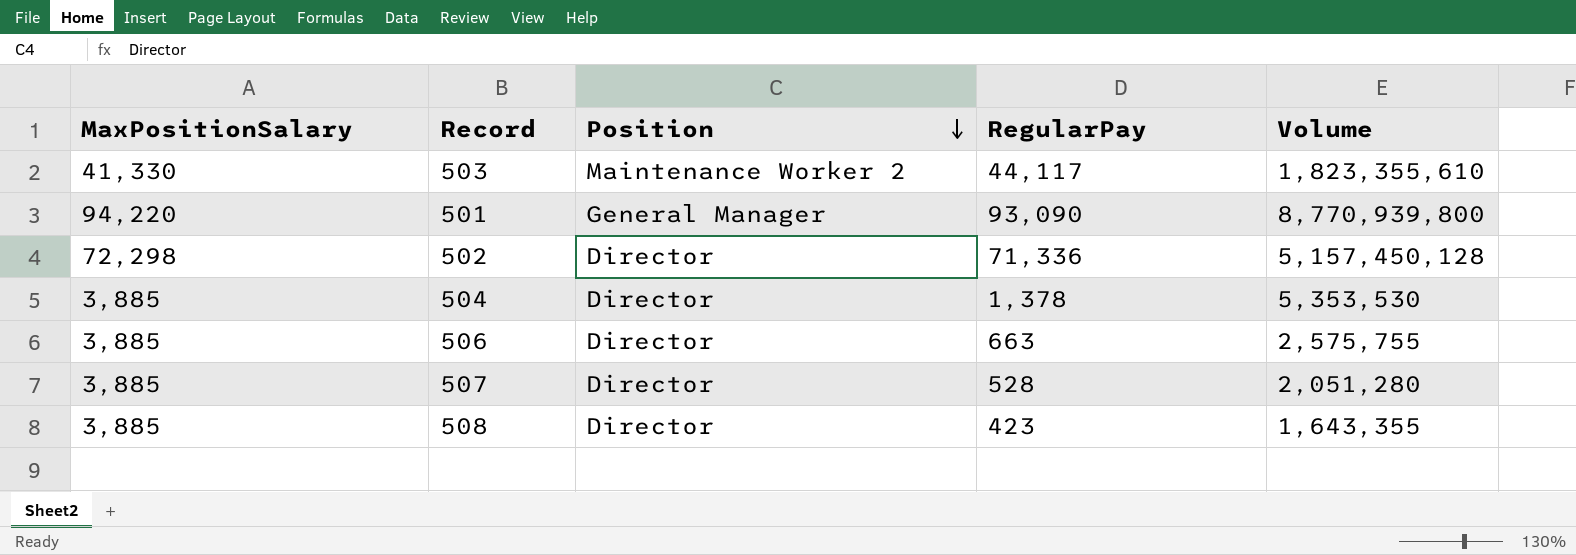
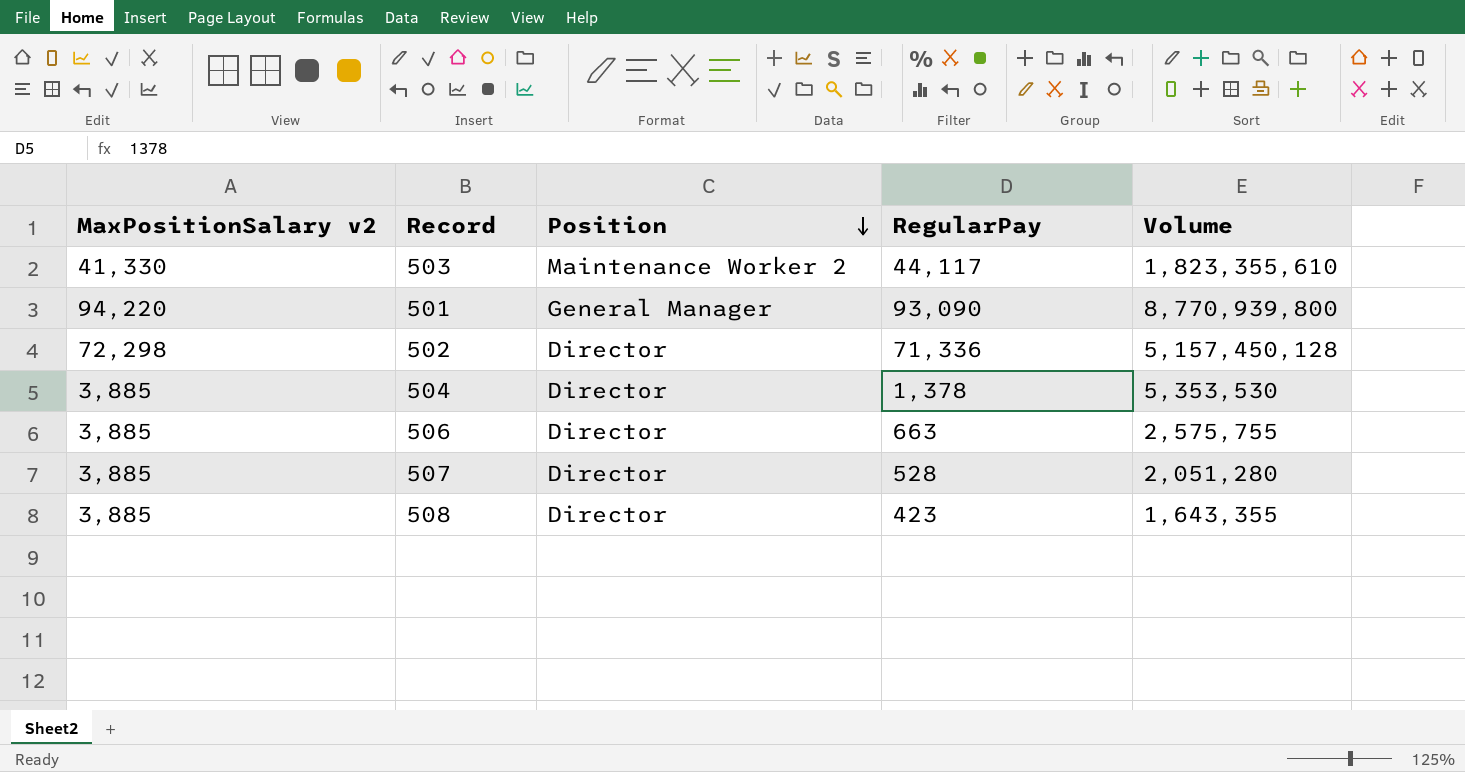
column name: MaxPositionSalary -> MaxPositionSalary v2

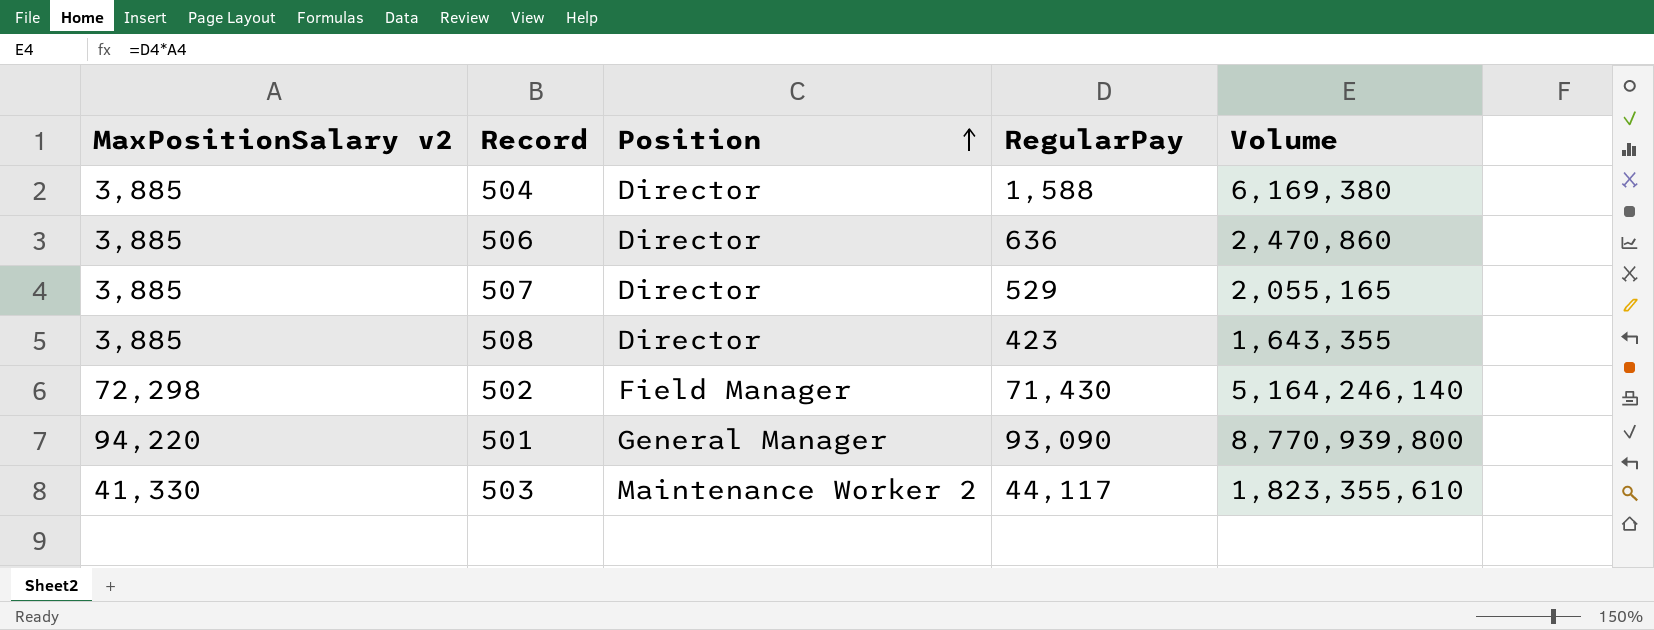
row order: Position descending -> Position ascending
504 | RegularPay: 1,378 -> 1,588
504 | Volume: 5,353,530 -> 6,169,380
506 | RegularPay: 663 -> 636
506 | Volume: 2,575,755 -> 2,470,860
507 | RegularPay: 528 -> 529
507 | Volume: 2,051,280 -> 2,055,165
502 | Position: Director -> Field Manager
502 | RegularPay: 71,336 -> 71,430
502 | Volume: 5,157,450,128 -> 5,164,246,140

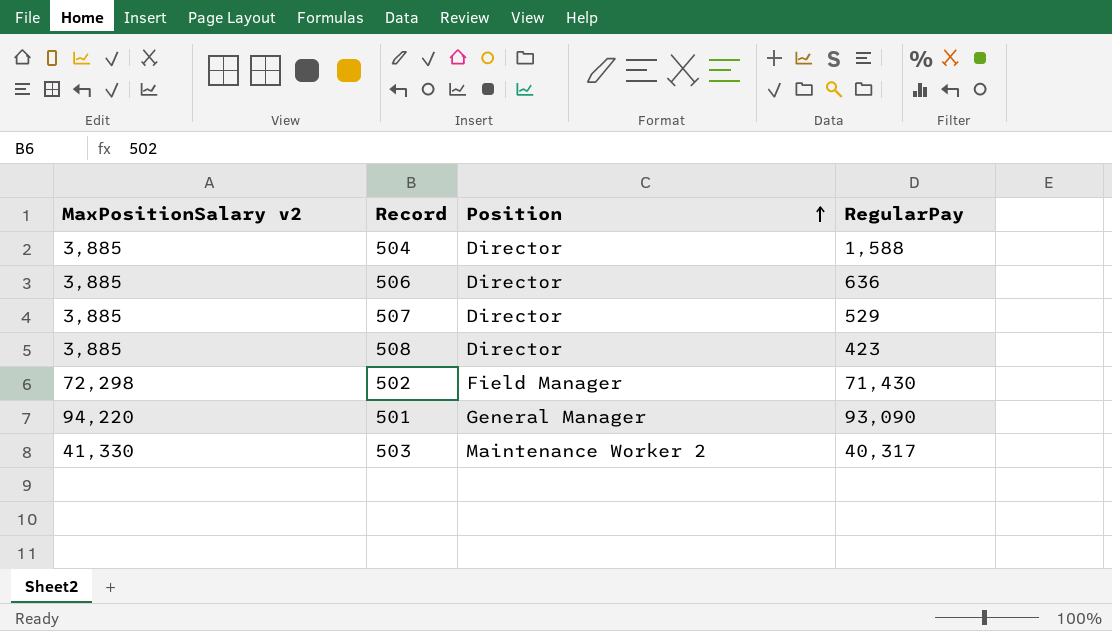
column Volume | formula: [MaxPositionSalary v2] * [RegularPay] -> none
503 | RegularPay: 44,117 -> 40,317

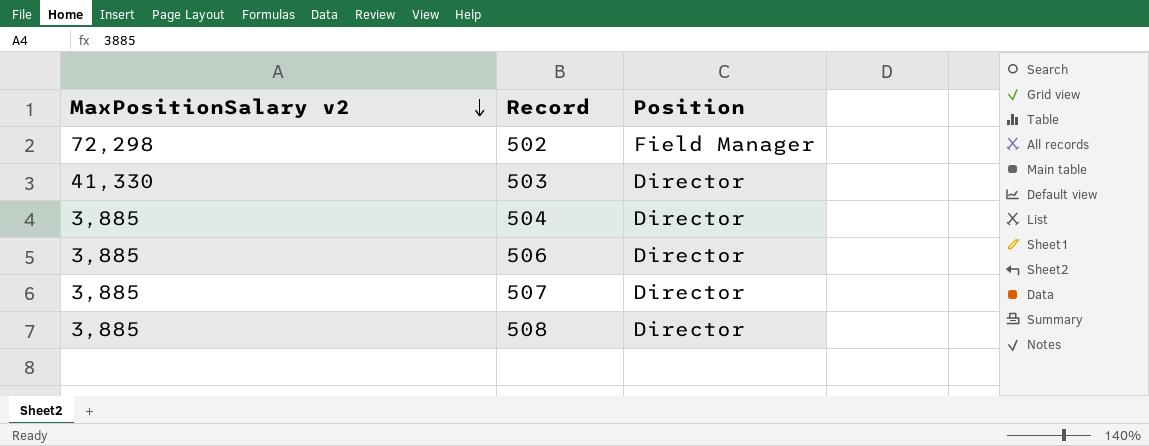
row order: Position ascending -> MaxPositionSalary v2 descending
column RegularPay | position: 4 -> none
row 501: 94,220 | General Manager | 93,090 -> none
503 | Position: Maintenance Worker 2 -> Director

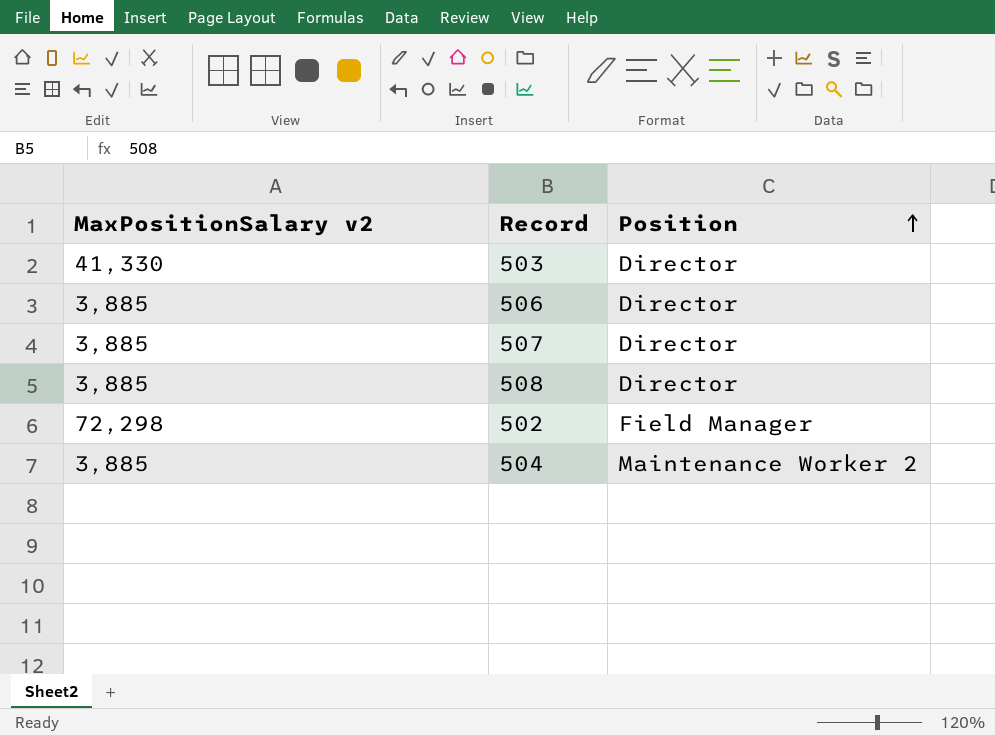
row order: MaxPositionSalary v2 descending -> Position ascending
504 | Position: Director -> Maintenance Worker 2

